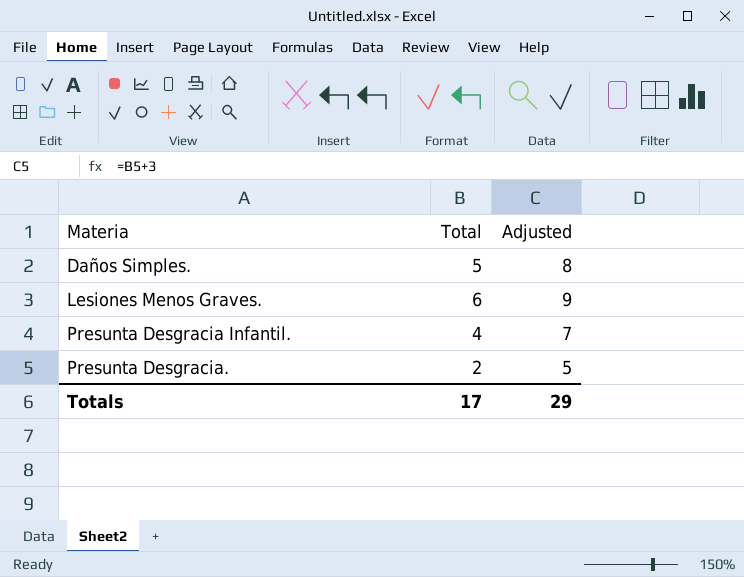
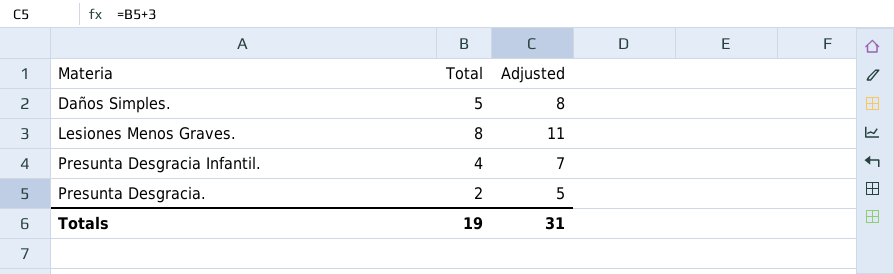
Lesiones Menos Graves. | Total: 6 -> 8
Lesiones Menos Graves. | Adjusted: 9 -> 11
Totals | Total: 17 -> 19
Totals | Adjusted: 29 -> 31

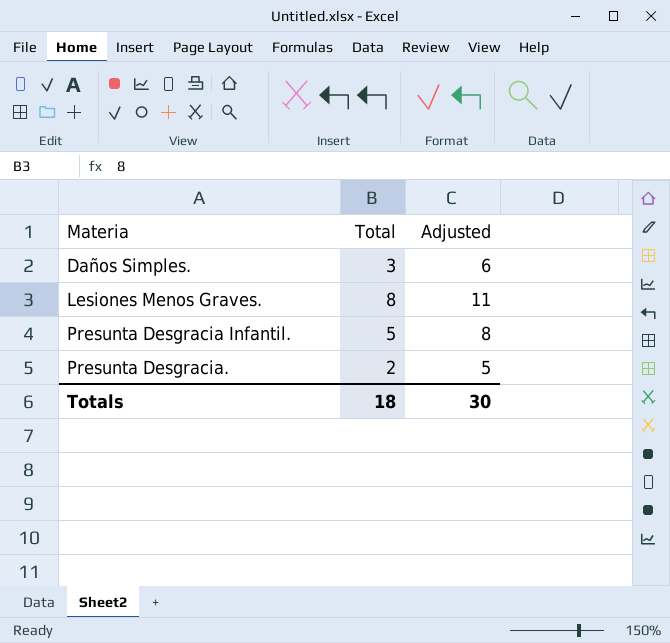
Daños Simples. | Total: 5 -> 3
Daños Simples. | Adjusted: 8 -> 6
Presunta Desgracia Infantil. | Total: 4 -> 5
Presunta Desgracia Infantil. | Adjusted: 7 -> 8
Totals | Total: 19 -> 18
Totals | Adjusted: 31 -> 30

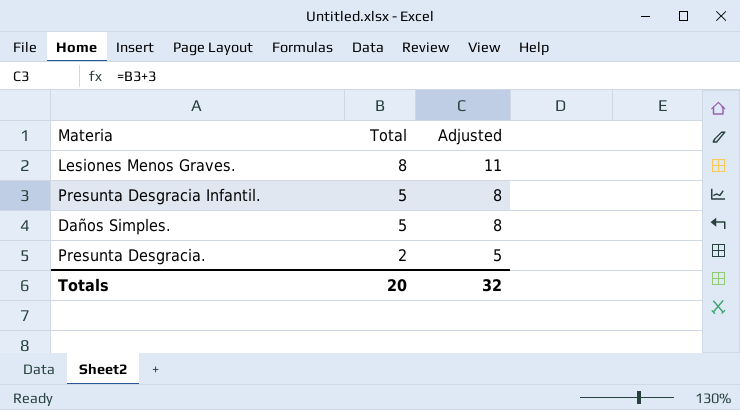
row order: Materia ascending -> Total descending
Daños Simples. | Total: 3 -> 5
Daños Simples. | Adjusted: 6 -> 8
Totals | Total: 18 -> 20
Totals | Adjusted: 30 -> 32

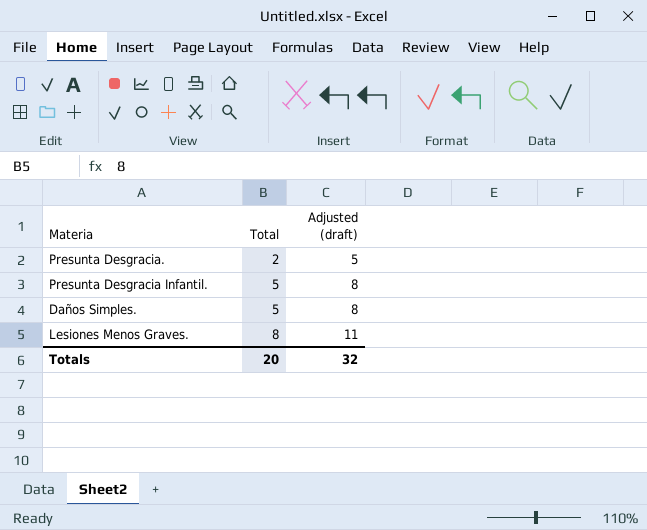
row order: Total descending -> Total ascending
column name: Adjusted -> Adjusted (draft)

